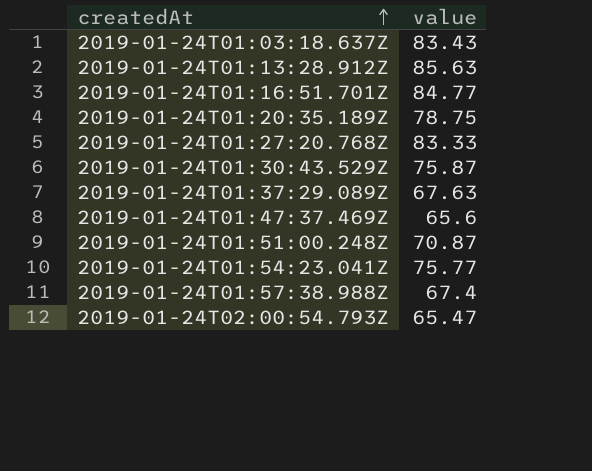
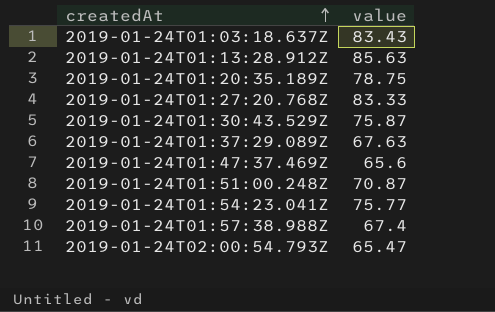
row 2019-01-24T01:16:51.701Z: 84.77 -> none

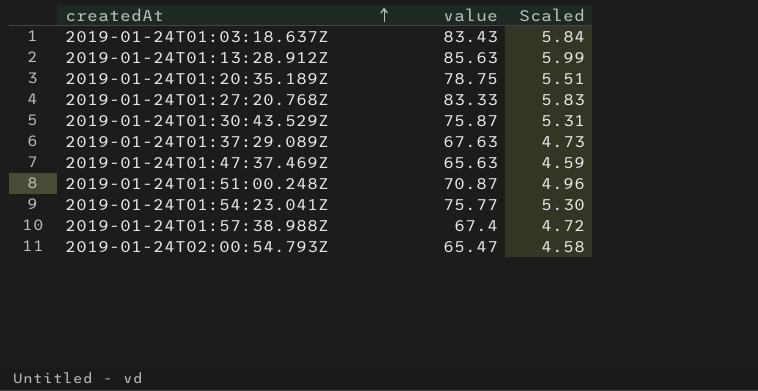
column Scaled | formula: none -> [value] * 0.07
2019-01-24T01:47:37.469Z | value: 65.6 -> 65.63

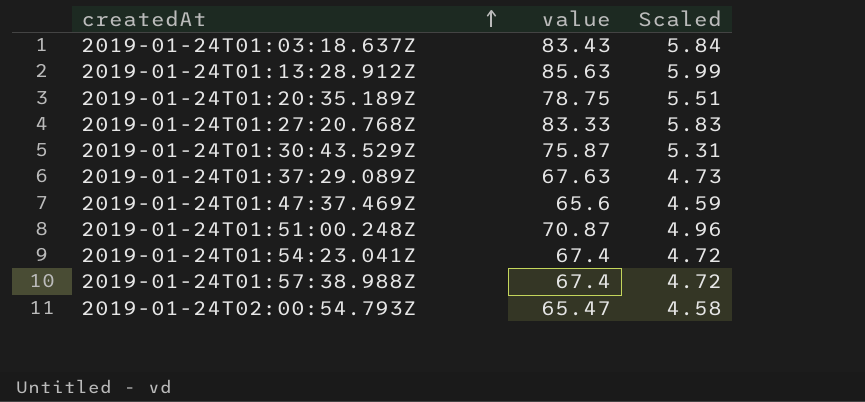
2019-01-24T01:47:37.469Z | value: 65.63 -> 65.6
2019-01-24T01:54:23.041Z | value: 75.77 -> 67.4
2019-01-24T01:54:23.041Z | Scaled: 5.30 -> 4.72

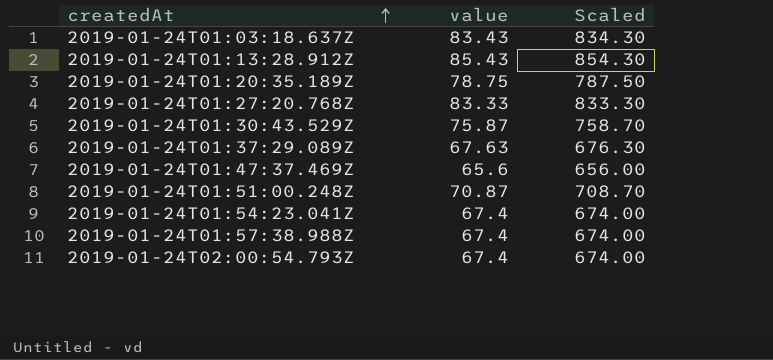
column Scaled | formula: [value] * 0.07 -> [value] * 10
2019-01-24T01:13:28.912Z | value: 85.63 -> 85.43
2019-01-24T02:00:54.793Z | value: 65.47 -> 67.4

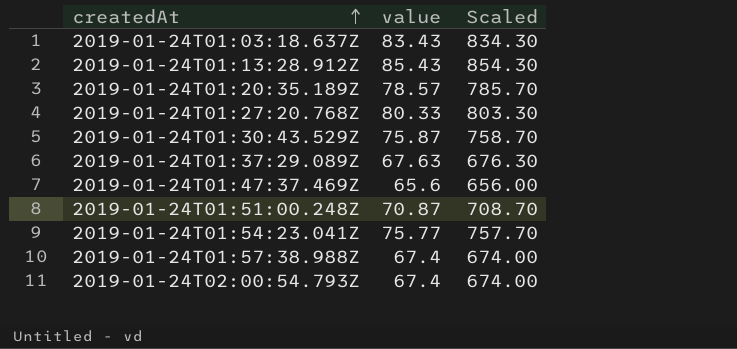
2019-01-24T01:20:35.189Z | value: 78.75 -> 78.57
2019-01-24T01:20:35.189Z | Scaled: 787.50 -> 785.70
2019-01-24T01:27:20.768Z | value: 83.33 -> 80.33
2019-01-24T01:27:20.768Z | Scaled: 833.30 -> 803.30
2019-01-24T01:54:23.041Z | value: 67.4 -> 75.77
2019-01-24T01:54:23.041Z | Scaled: 674.00 -> 757.70

